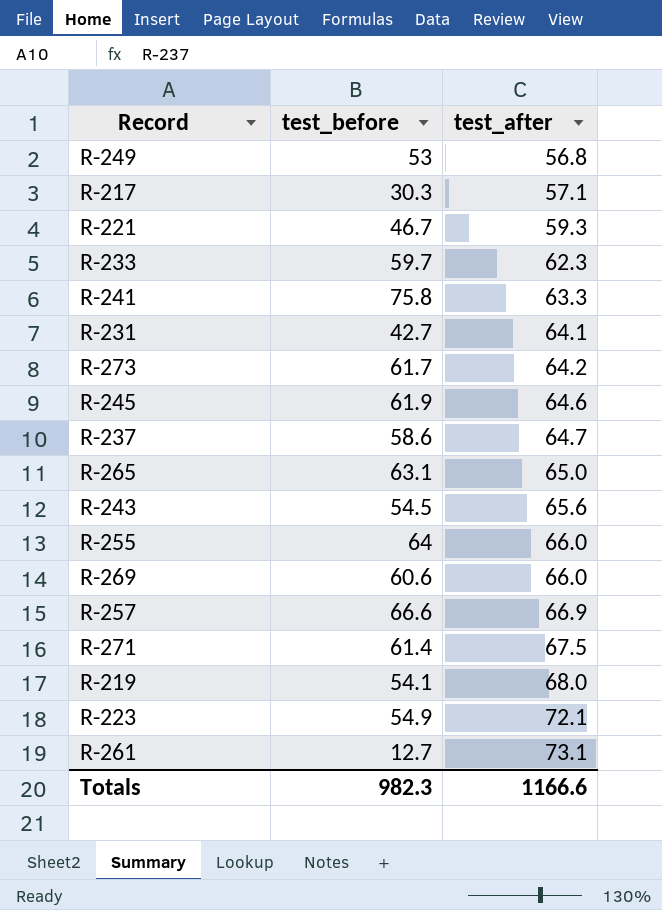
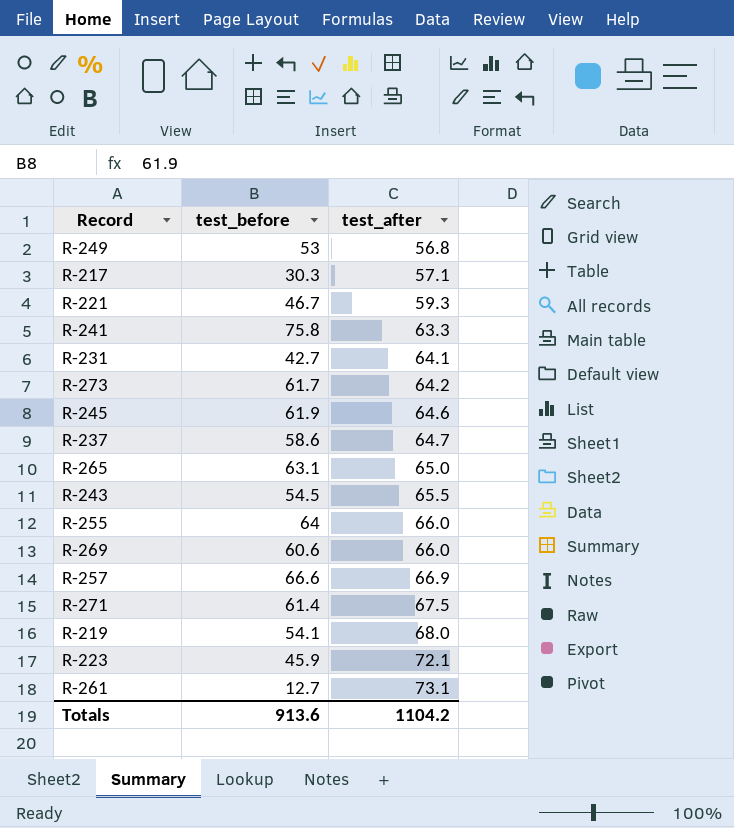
row R-233: 59.7 | 62.3 -> none
R-243 | test_after: 65.6 -> 65.5
R-223 | test_before: 54.9 -> 45.9
Totals | test_before: 982.3 -> 913.6
Totals | test_after: 1166.6 -> 1104.2

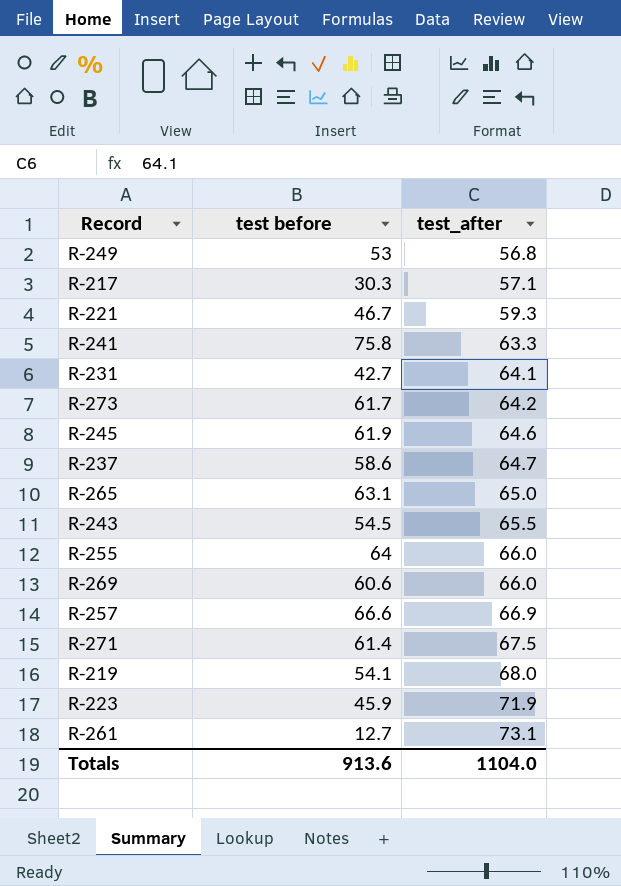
column name: test_before -> test before
R-223 | test_after: 72.1 -> 71.9
Totals | test_after: 1104.2 -> 1104.0

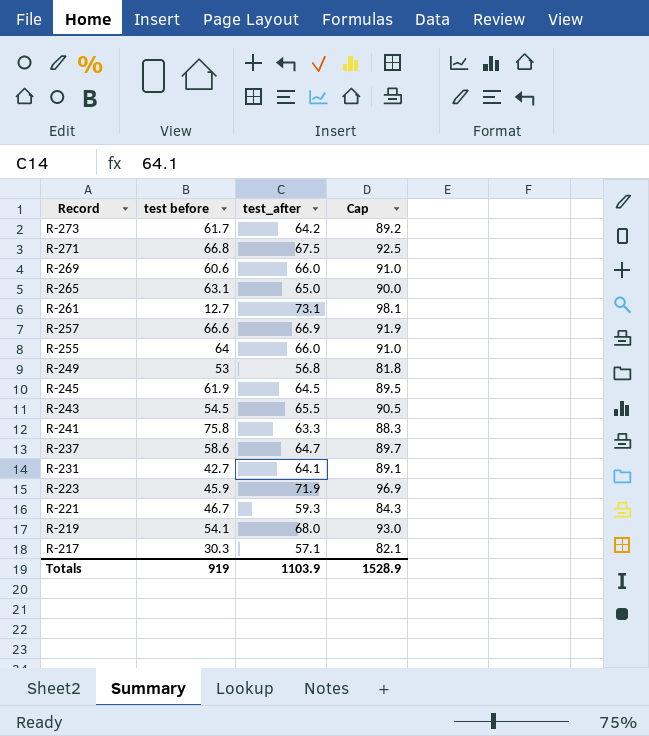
row order: test_after ascending -> Record descending
column Cap | formula: none -> [test_after] + 25
R-271 | test before: 61.4 -> 66.8
R-245 | test_after: 64.6 -> 64.5
Totals | test before: 913.6 -> 919
Totals | test_after: 1104.0 -> 1103.9

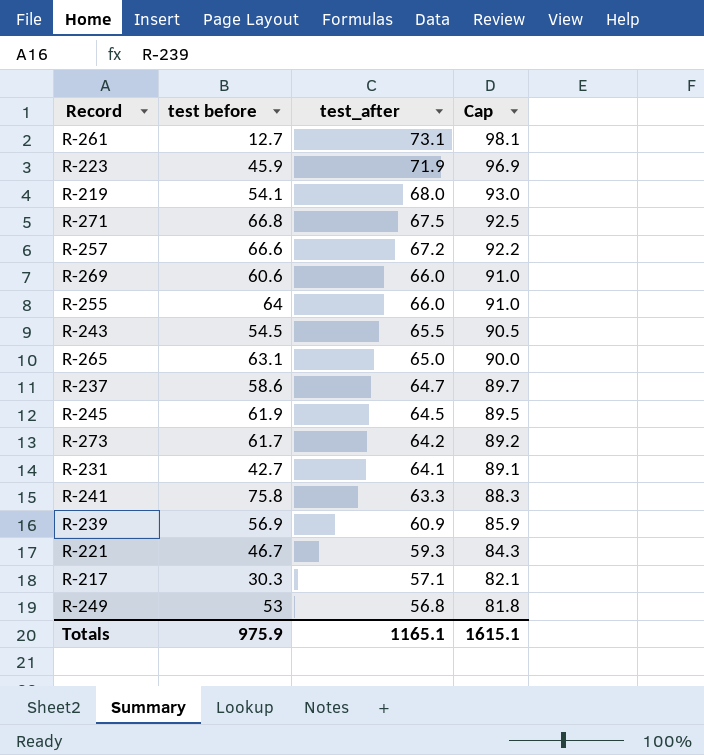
row order: Record descending -> test_after descending
R-257 | test_after: 66.9 -> 67.2
R-257 | Cap: 91.9 -> 92.2
row R-239: none -> 56.9 | 60.9 | 85.9
Totals | test before: 919 -> 975.9
Totals | test_after: 1103.9 -> 1165.1
Totals | Cap: 1528.9 -> 1615.1

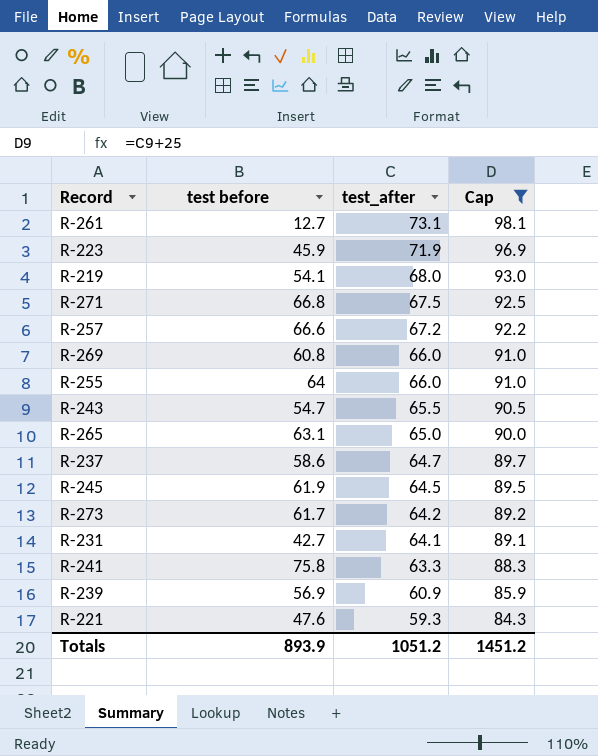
filter: none -> Cap >= 84.3
R-269 | test before: 60.6 -> 60.8
R-243 | test before: 54.5 -> 54.7
R-221 | test before: 46.7 -> 47.6
Totals | test before: 975.9 -> 893.9
Totals | test_after: 1165.1 -> 1051.2
Totals | Cap: 1615.1 -> 1451.2

